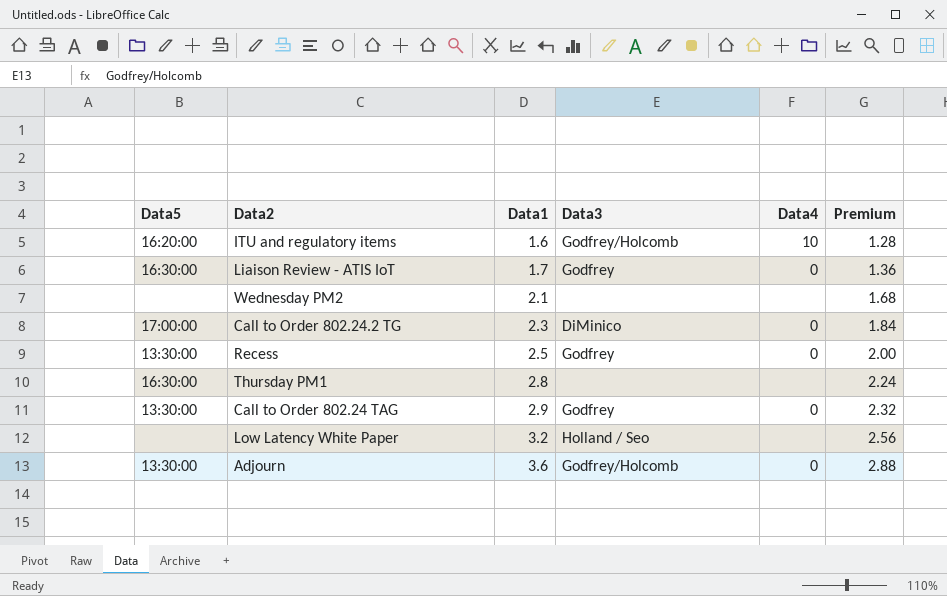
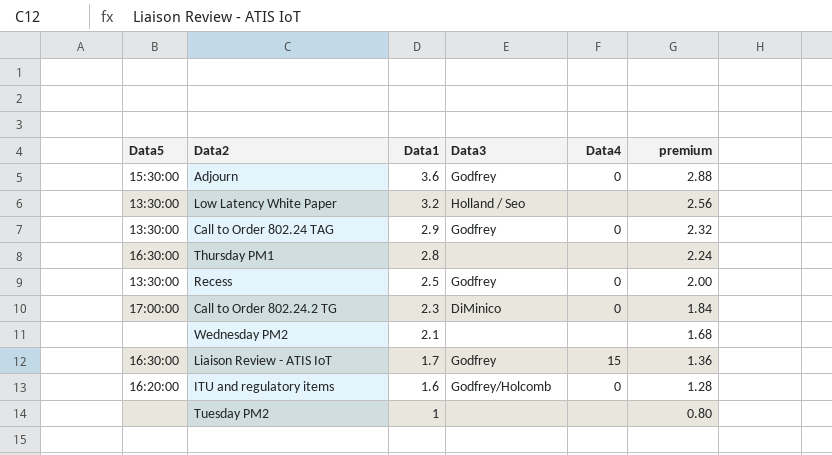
row order: Data1 ascending -> Data1 descending
column name: Premium -> premium
Adjourn | Data5: 13:30:00 -> 15:30:00
Adjourn | Data3: Godfrey/Holcomb -> Godfrey
Low Latency White Paper | Data5: none -> 13:30:00
Liaison Review - ATIS IoT | Data4: 0 -> 15
ITU and regulatory items | Data4: 10 -> 0
row Tuesday PM2: none -> none | 1 | none | none | 0.80

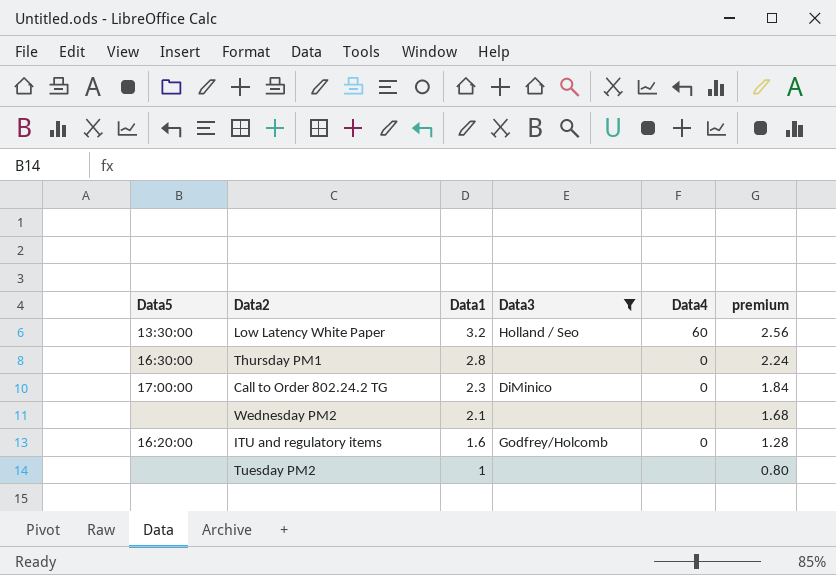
filter: none -> Data3 != Godfrey
Low Latency White Paper | Data4: none -> 60
Thursday PM1 | Data4: none -> 0

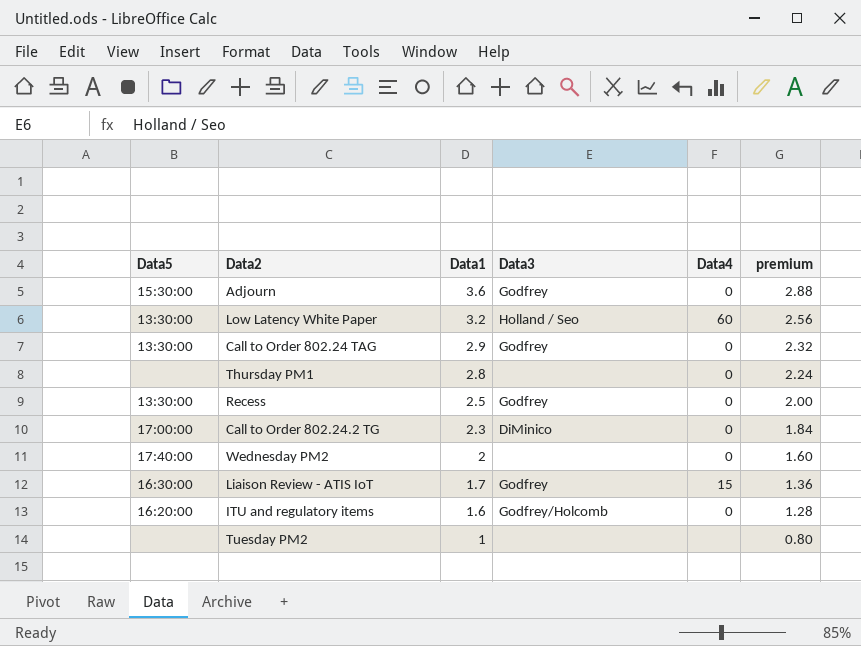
filter: Data3 != Godfrey -> none
Thursday PM1 | Data5: 16:30:00 -> none
Wednesday PM2 | Data5: none -> 17:40:00
Wednesday PM2 | Data1: 2.1 -> 2
Wednesday PM2 | Data4: none -> 0
Wednesday PM2 | premium: 1.68 -> 1.60

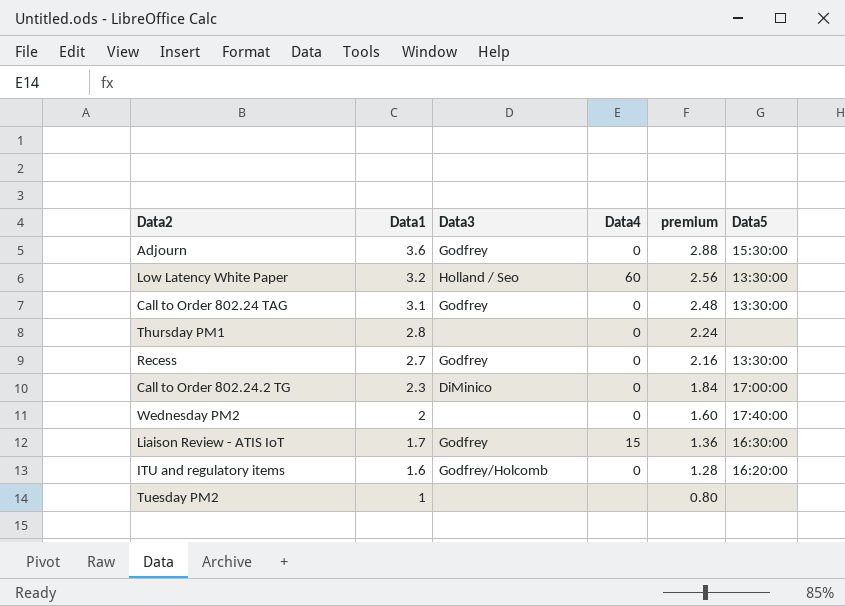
column Data5 | position: 1 -> 6
Call to Order 802.24 TAG | Data1: 2.9 -> 3.1
Call to Order 802.24 TAG | premium: 2.32 -> 2.48
Recess | Data1: 2.5 -> 2.7
Recess | premium: 2.00 -> 2.16

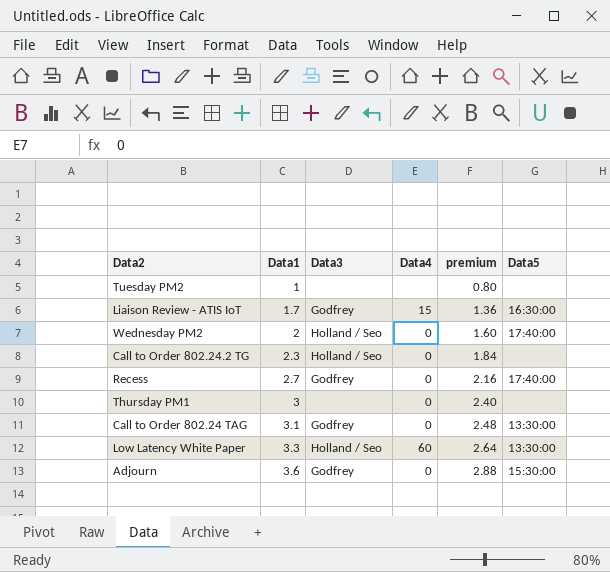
row order: Data1 descending -> Data1 ascending
row ITU and regulatory items: 1.6 | Godfrey/Holcomb | 0 | 1.28 | 16:20:00 -> none
Wednesday PM2 | Data3: none -> Holland / Seo
Call to Order 802.24.2 TG | Data3: DiMinico -> Holland / Seo
Call to Order 802.24.2 TG | Data5: 17:00:00 -> none
Recess | Data5: 13:30:00 -> 17:40:00
Thursday PM1 | Data1: 2.8 -> 3
Thursday PM1 | premium: 2.24 -> 2.40
Low Latency White Paper | Data1: 3.2 -> 3.3
Low Latency White Paper | premium: 2.56 -> 2.64

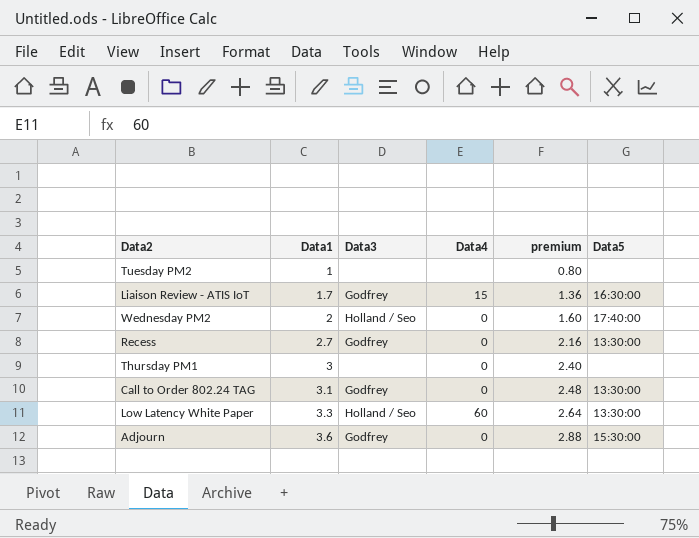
row Call to Order 802.24.2 TG: 2.3 | Holland / Seo | 0 | 1.84 | none -> none
Recess | Data5: 17:40:00 -> 13:30:00

